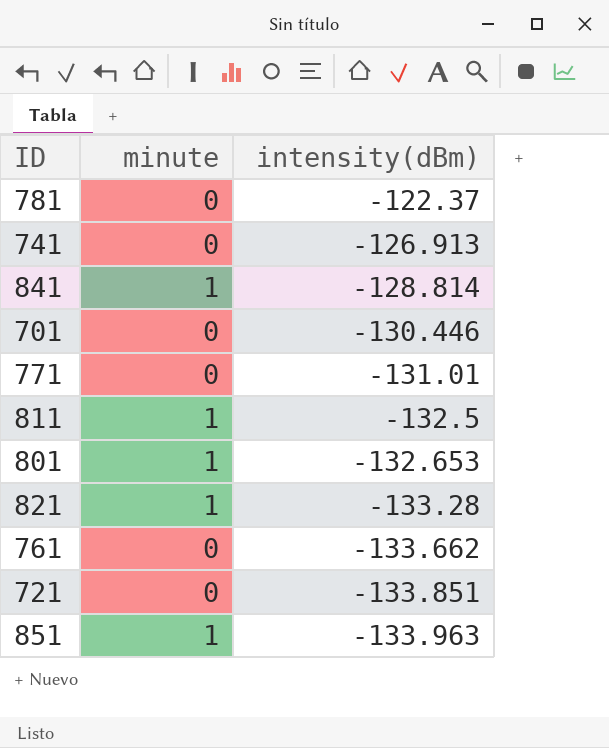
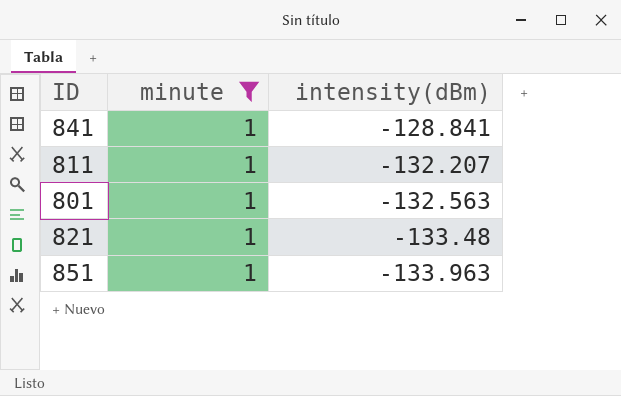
filter: none -> minute = 1
841 | intensity(dBm): -128.814 -> -128.841
811 | intensity(dBm): -132.5 -> -132.207
801 | intensity(dBm): -132.653 -> -132.563
821 | intensity(dBm): -133.28 -> -133.48

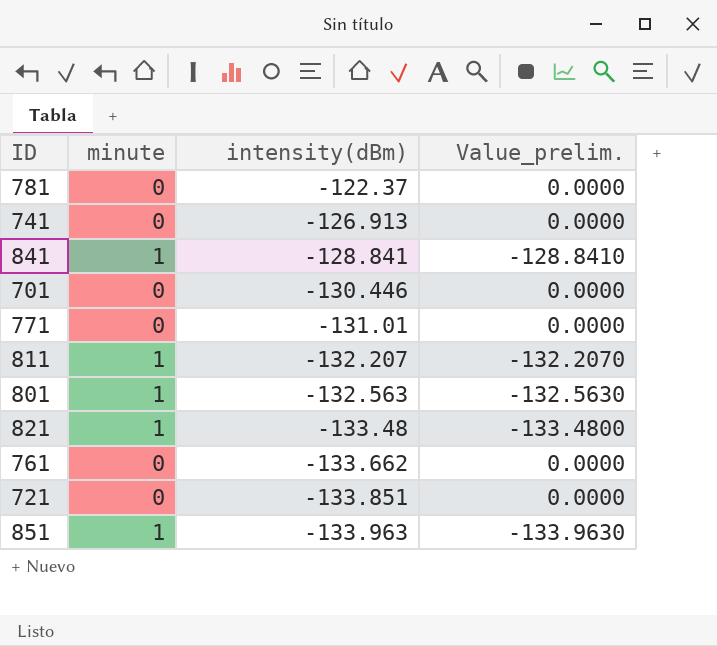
filter: minute = 1 -> none
column Value_prelim. | formula: none -> [minute] * [intensity(dBm)]

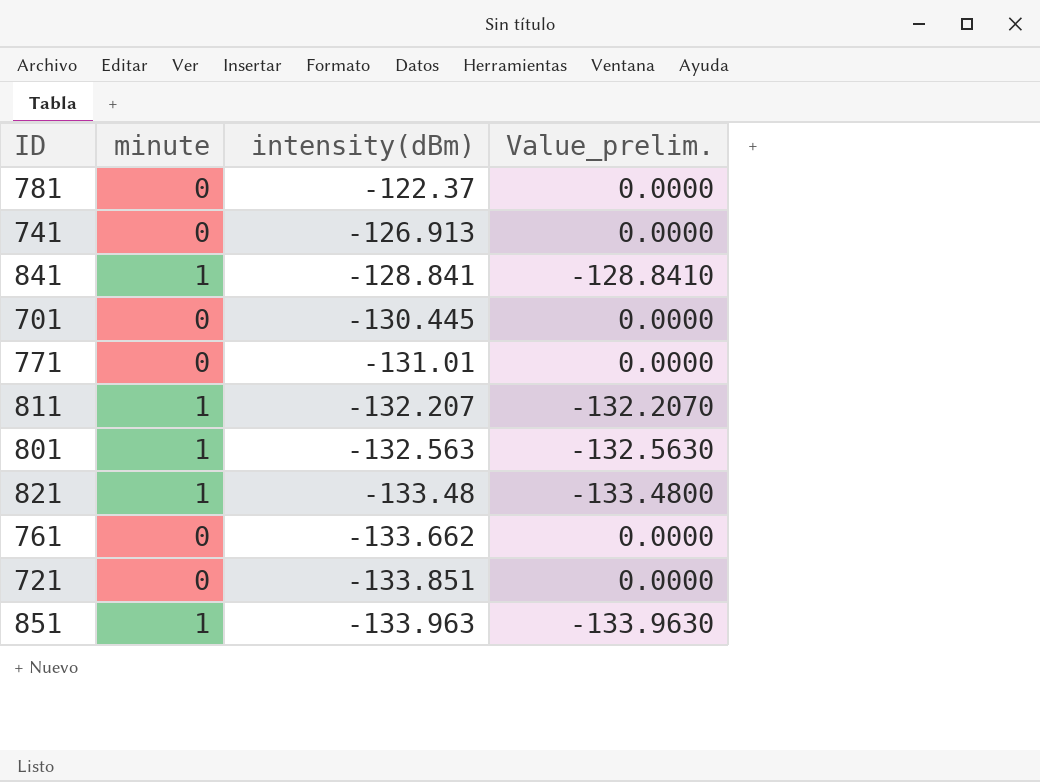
701 | intensity(dBm): -130.446 -> -130.445

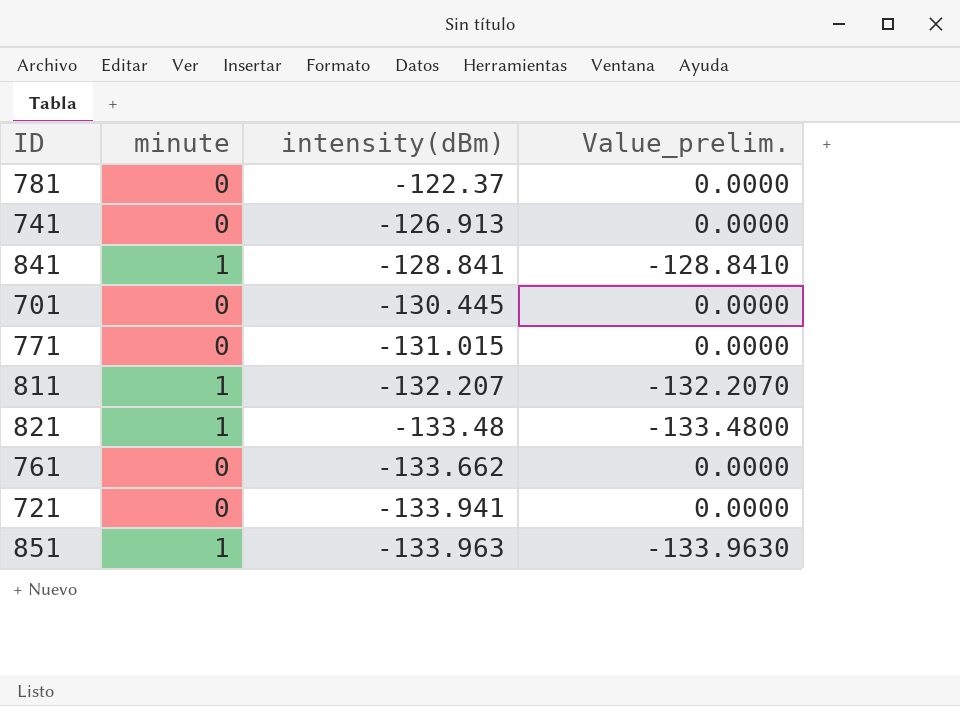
row 801: 1 | -132.563 | -132.5630 -> none
771 | intensity(dBm): -131.01 -> -131.015
721 | intensity(dBm): -133.851 -> -133.941

